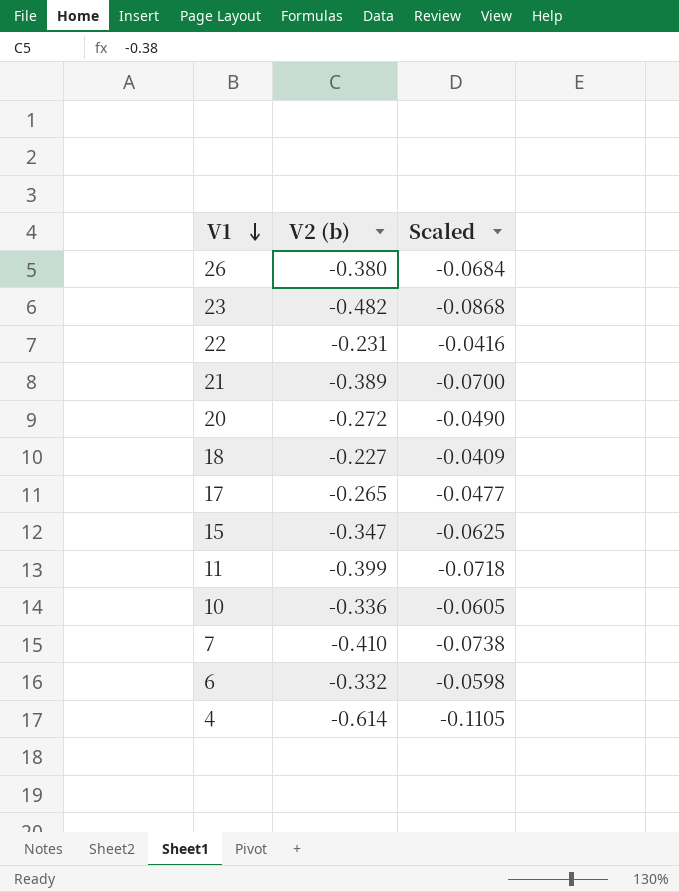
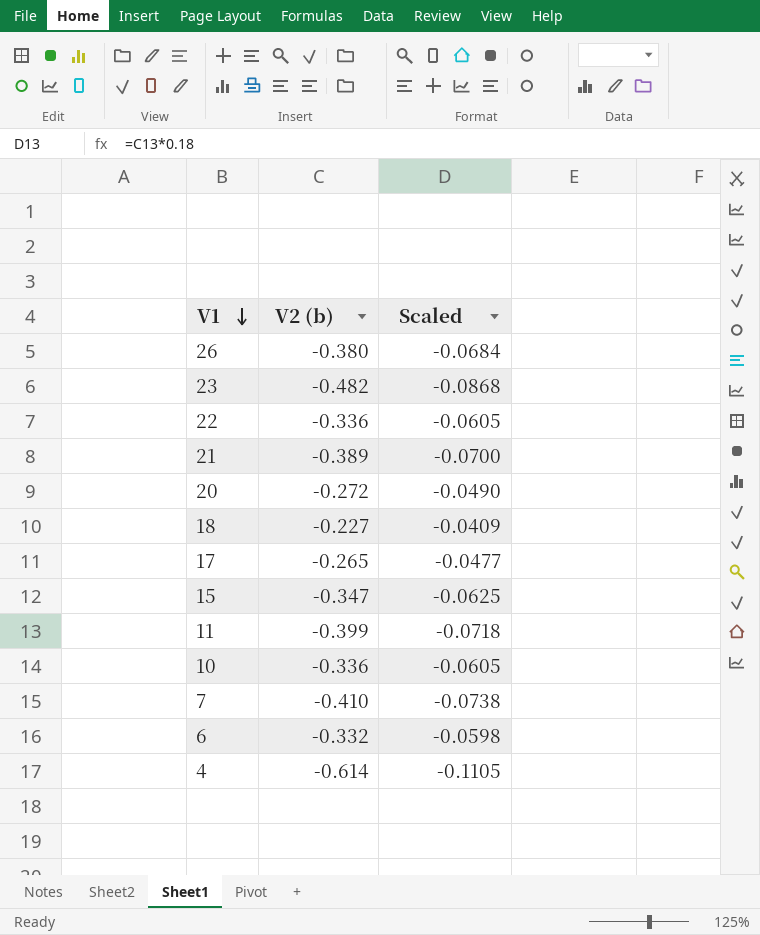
22 | V2 (b): -0.231 -> -0.336
22 | Scaled: -0.0416 -> -0.0605

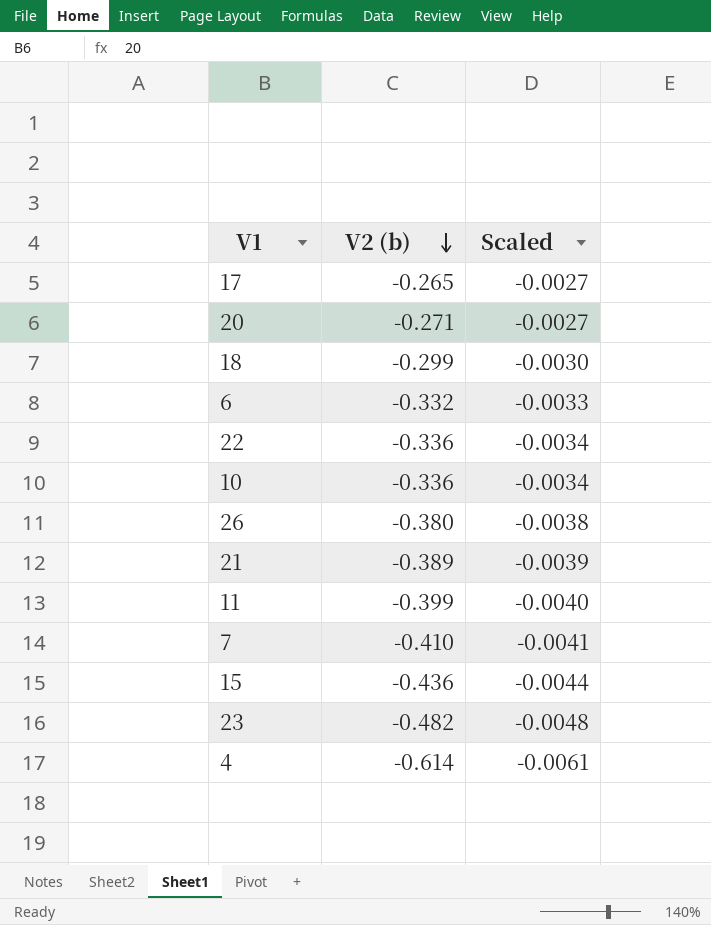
row order: V1 descending -> V2 (b) descending
column Scaled | formula: [V2 (b)] * 0.18 -> [V2 (b)] * 0.01
20 | V2 (b): -0.272 -> -0.271
18 | V2 (b): -0.227 -> -0.299
15 | V2 (b): -0.347 -> -0.436

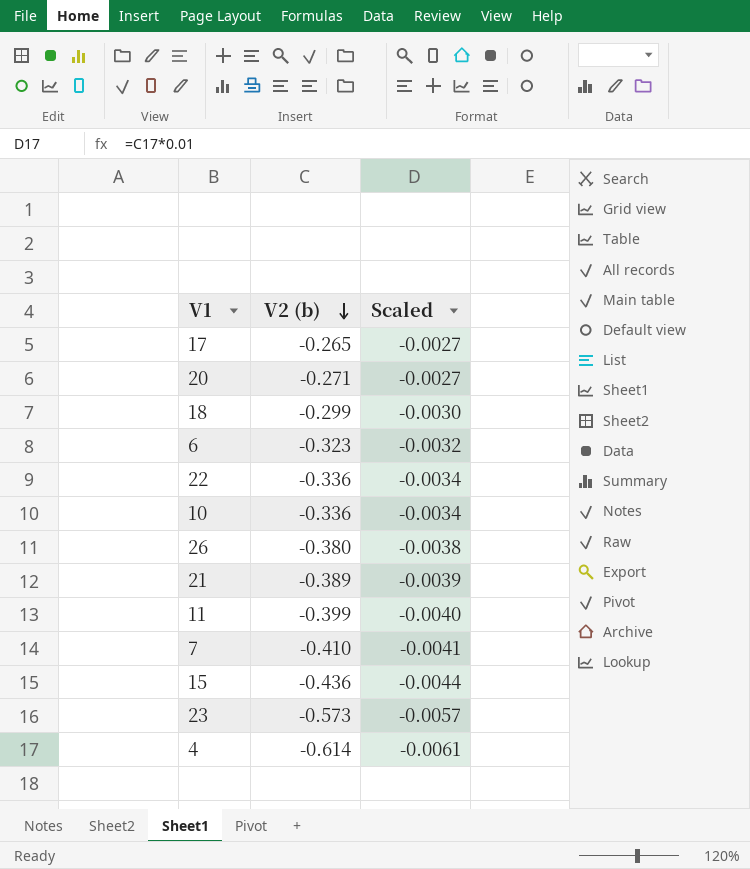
6 | V2 (b): -0.332 -> -0.323
6 | Scaled: -0.0033 -> -0.0032
23 | V2 (b): -0.482 -> -0.573
23 | Scaled: -0.0048 -> -0.0057

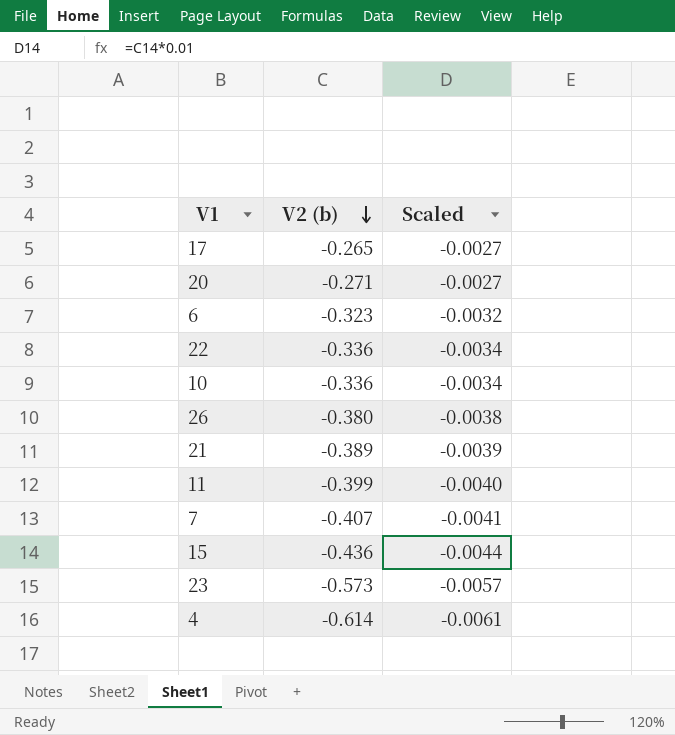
row 18: -0.299 | -0.0030 -> none
7 | V2 (b): -0.410 -> -0.407

